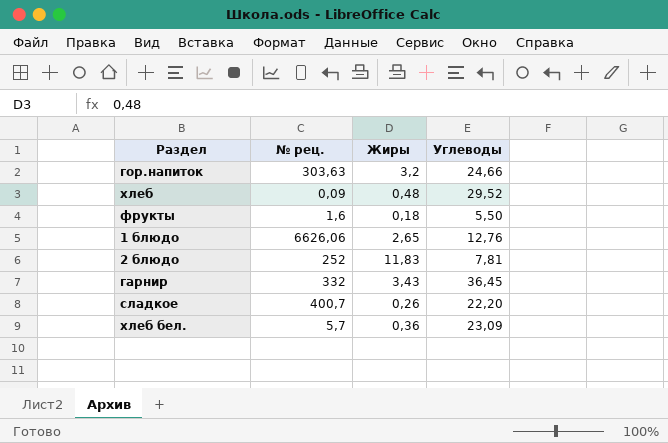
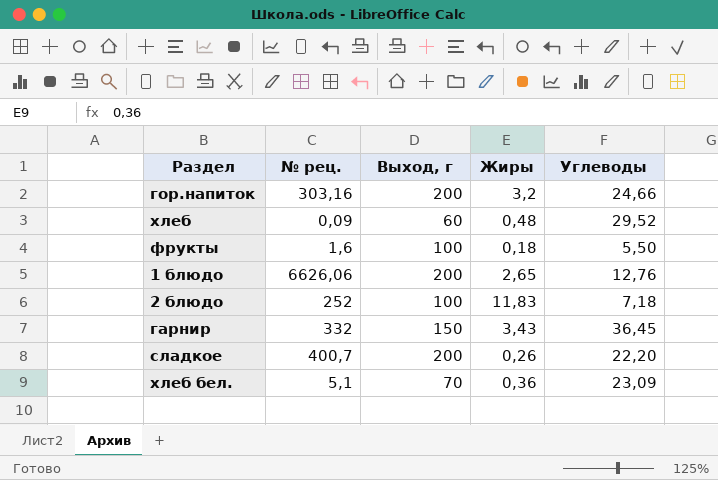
column Выход, г | position: none -> 3
гор.напиток | № рец.: 303,63 -> 303,16
2 блюдо | Углеводы: 7,81 -> 7,18
хлеб бел. | № рец.: 5,7 -> 5,1

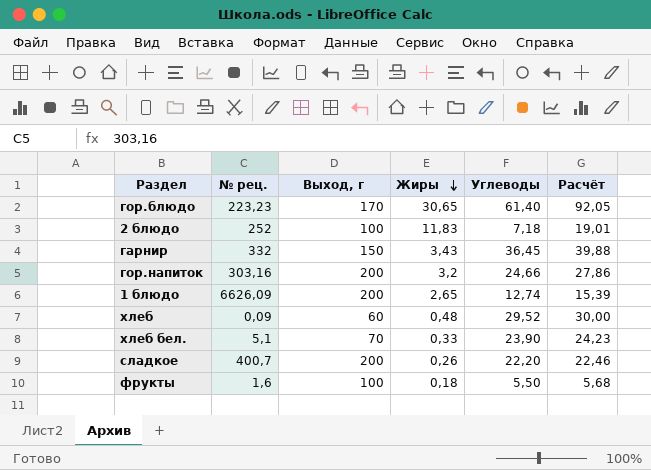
row order: none -> Жиры descending
column Расчёт | formula: none -> [Жиры] + [Углеводы]
row гор.блюдо: none -> 223,23 | 170 | 30,65 | 61,40 | 92,05
1 блюдо | № рец.: 6626,06 -> 6626,09
1 блюдо | Углеводы: 12,76 -> 12,74
хлеб бел. | Жиры: 0,36 -> 0,33
хлеб бел. | Углеводы: 23,09 -> 23,90

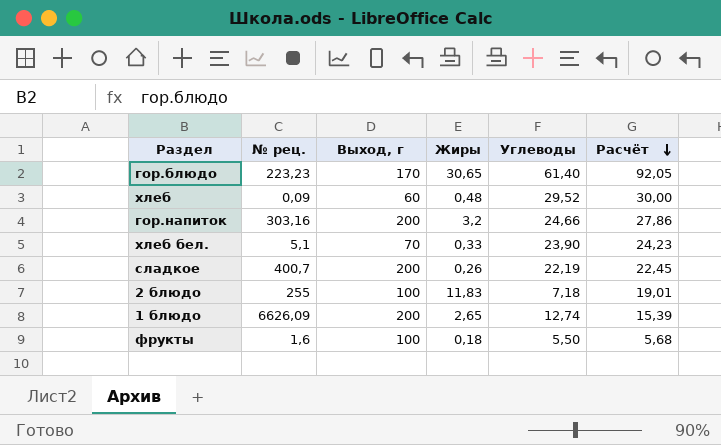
row order: Жиры descending -> Расчёт descending
row гарнир: 332 | 150 | 3,43 | 36,45 | 39,88 -> none
сладкое | Углеводы: 22,20 -> 22,19
сладкое | Расчёт: 22,46 -> 22,45
2 блюдо | № рец.: 252 -> 255

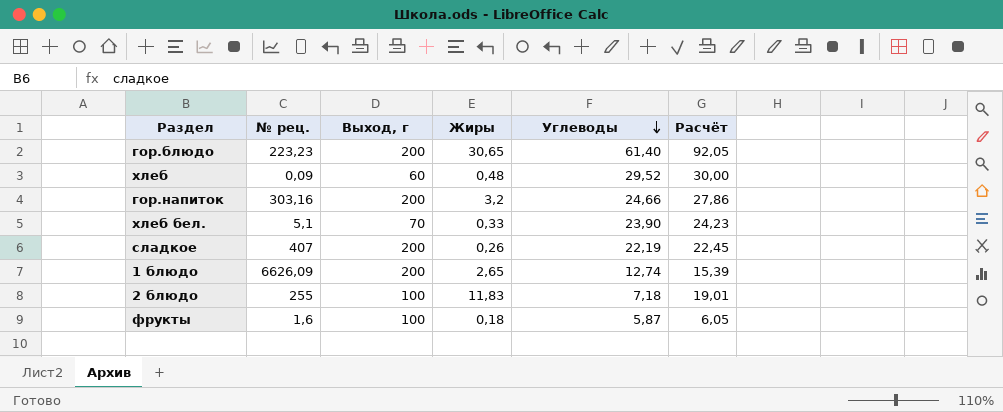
row order: Расчёт descending -> Углеводы descending
гор.блюдо | Выход, г: 170 -> 200
сладкое | № рец.: 400,7 -> 407
фрукты | Углеводы: 5,50 -> 5,87
фрукты | Расчёт: 5,68 -> 6,05

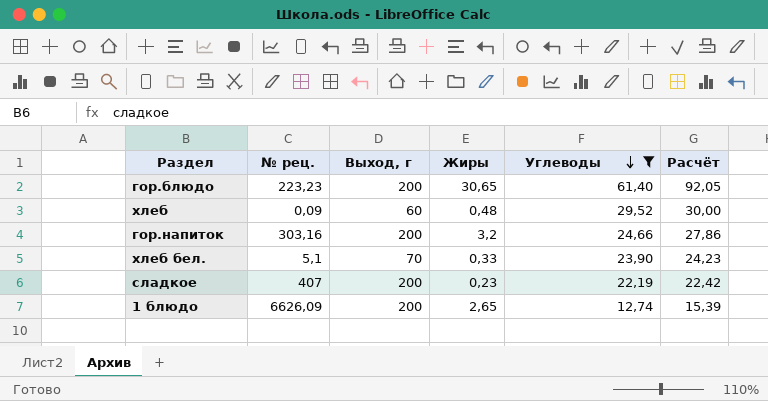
filter: none -> Углеводы >= 12,74
сладкое | Жиры: 0,26 -> 0,23
сладкое | Расчёт: 22,45 -> 22,42

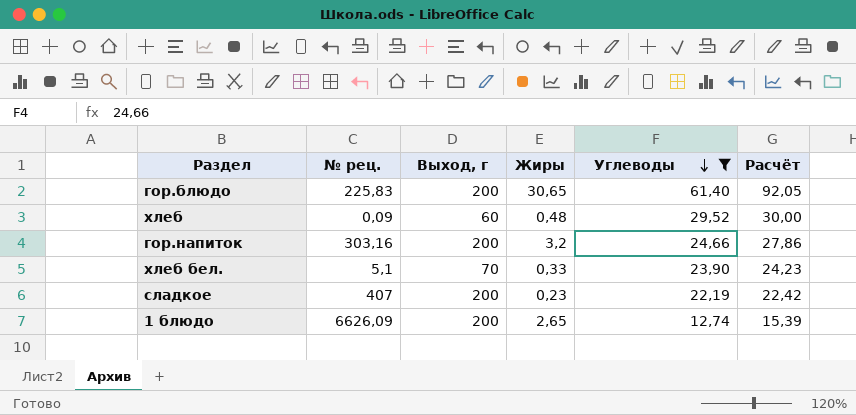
гор.блюдо | № рец.: 223,23 -> 225,83

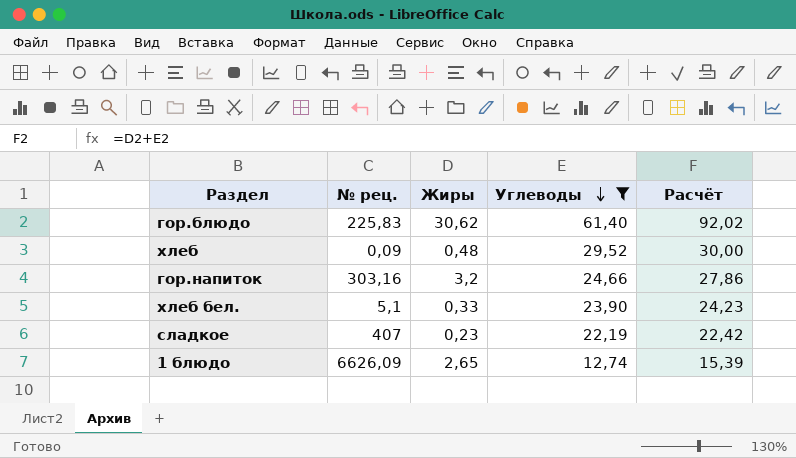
column Выход, г | position: 3 -> none
гор.блюдо | Жиры: 30,65 -> 30,62
гор.блюдо | Расчёт: 92,05 -> 92,02

